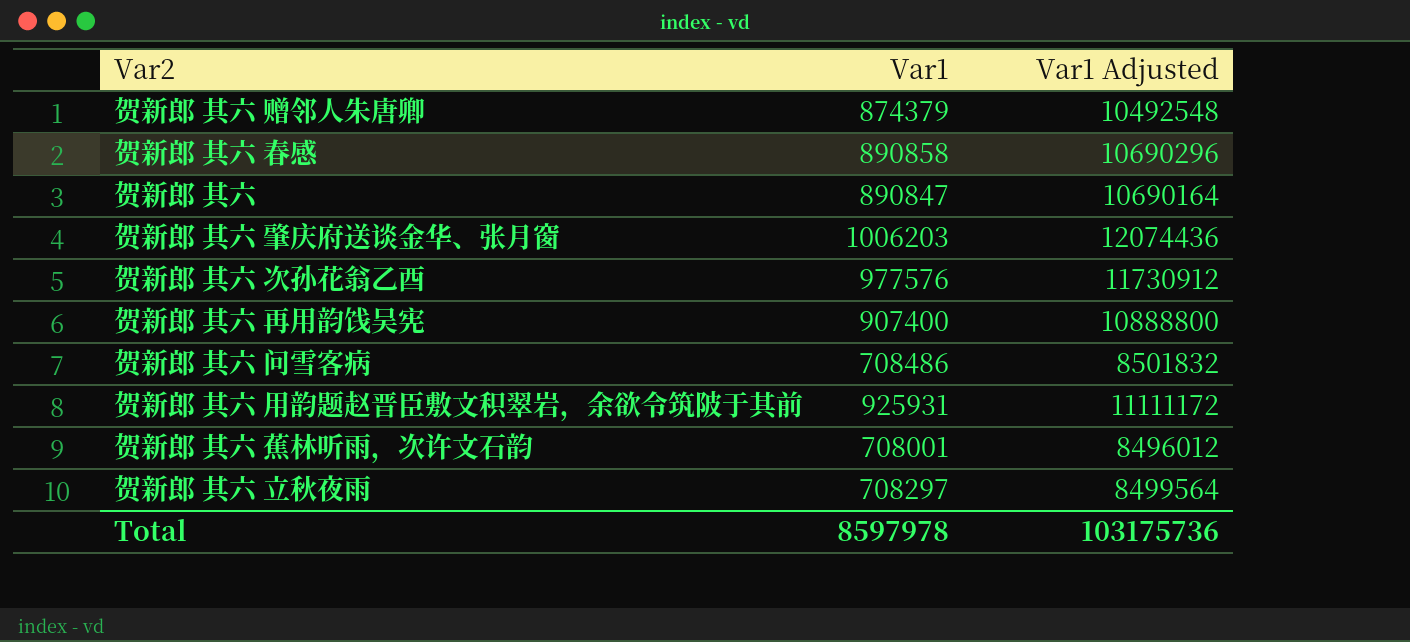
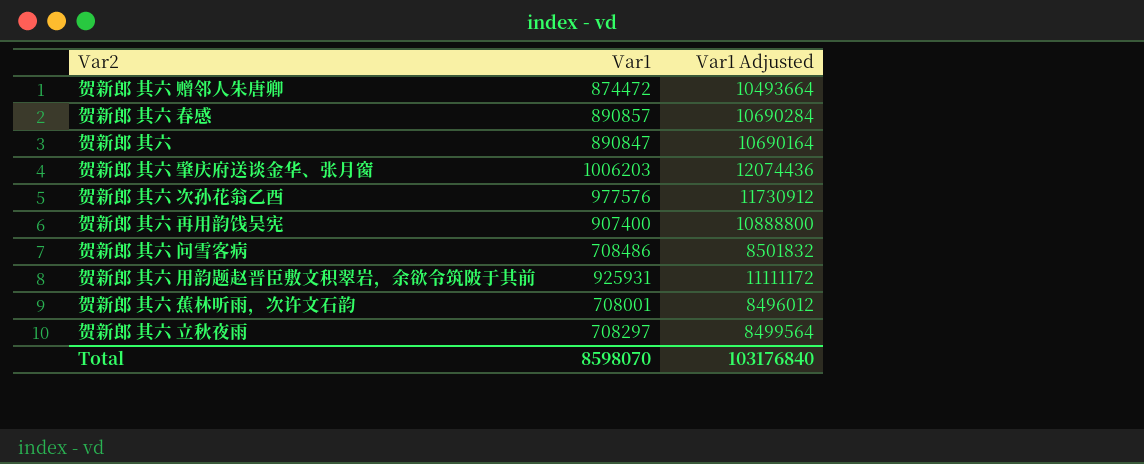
贺新郎 其六 赠邻人朱唐卿 | Var1: 874379 -> 874472
贺新郎 其六 赠邻人朱唐卿 | Var1 Adjusted: 10492548 -> 10493664
贺新郎 其六 春感 | Var1: 890858 -> 890857
贺新郎 其六 春感 | Var1 Adjusted: 10690296 -> 10690284
Total | Var1: 8597978 -> 8598070
Total | Var1 Adjusted: 103175736 -> 103176840

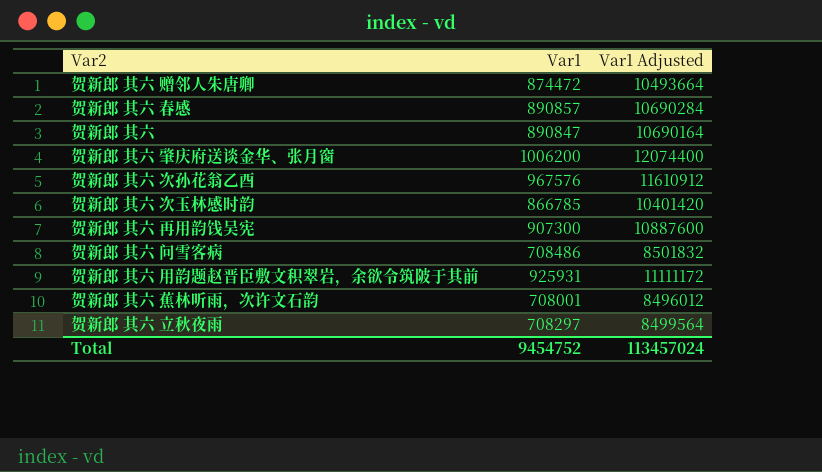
贺新郎 其六 肇庆府送谈金华、张月窗 | Var1: 1006203 -> 1006200
贺新郎 其六 肇庆府送谈金华、张月窗 | Var1 Adjusted: 12074436 -> 12074400
贺新郎 其六 次孙花翁乙酉 | Var1: 977576 -> 967576
贺新郎 其六 次孙花翁乙酉 | Var1 Adjusted: 11730912 -> 11610912
row 贺新郎 其六 次玉林感时韵: none -> 866785 | 10401420
贺新郎 其六 再用韵饯吴宪 | Var1: 907400 -> 907300
贺新郎 其六 再用韵饯吴宪 | Var1 Adjusted: 10888800 -> 10887600
Total | Var1: 8598070 -> 9454752
Total | Var1 Adjusted: 103176840 -> 113457024

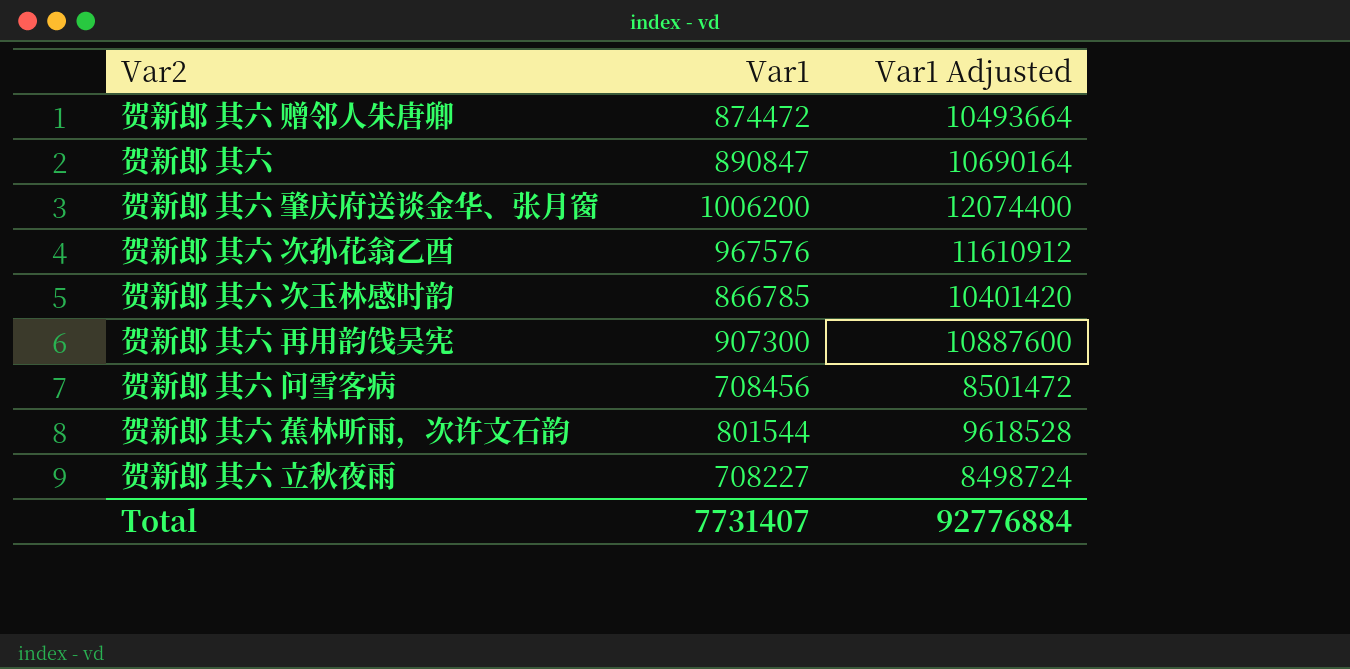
row 贺新郎 其六 春感: 890857 | 10690284 -> none
row 贺新郎 其六 用韵题赵晋臣敷文积翠岩，余欲令筑陂于其前: 925931 | 11111172 -> none
贺新郎 其六 问雪客病 | Var1: 708486 -> 708456
贺新郎 其六 问雪客病 | Var1 Adjusted: 8501832 -> 8501472
贺新郎 其六 蕉林听雨，次许文石韵 | Var1: 708001 -> 801544
贺新郎 其六 蕉林听雨，次许文石韵 | Var1 Adjusted: 8496012 -> 9618528
贺新郎 其六 立秋夜雨 | Var1: 708297 -> 708227
贺新郎 其六 立秋夜雨 | Var1 Adjusted: 8499564 -> 8498724
Total | Var1: 9454752 -> 7731407
Total | Var1 Adjusted: 113457024 -> 92776884

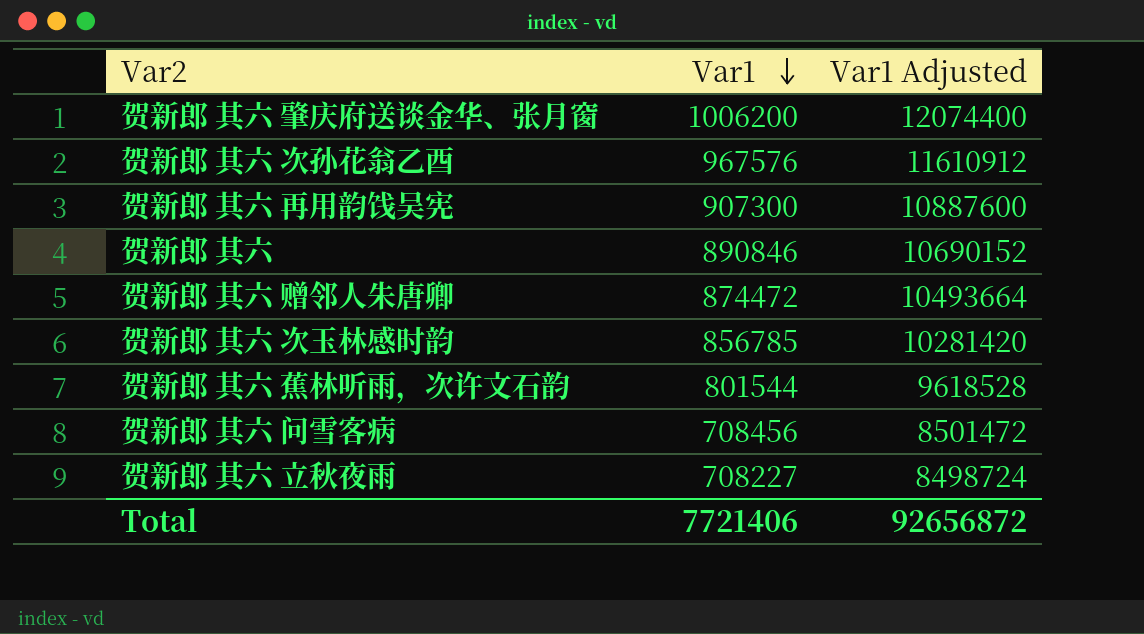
row order: none -> Var1 descending
贺新郎 其六 | Var1: 890847 -> 890846
贺新郎 其六 | Var1 Adjusted: 10690164 -> 10690152
贺新郎 其六 次玉林感时韵 | Var1: 866785 -> 856785
贺新郎 其六 次玉林感时韵 | Var1 Adjusted: 10401420 -> 10281420
Total | Var1: 7731407 -> 7721406
Total | Var1 Adjusted: 92776884 -> 92656872

